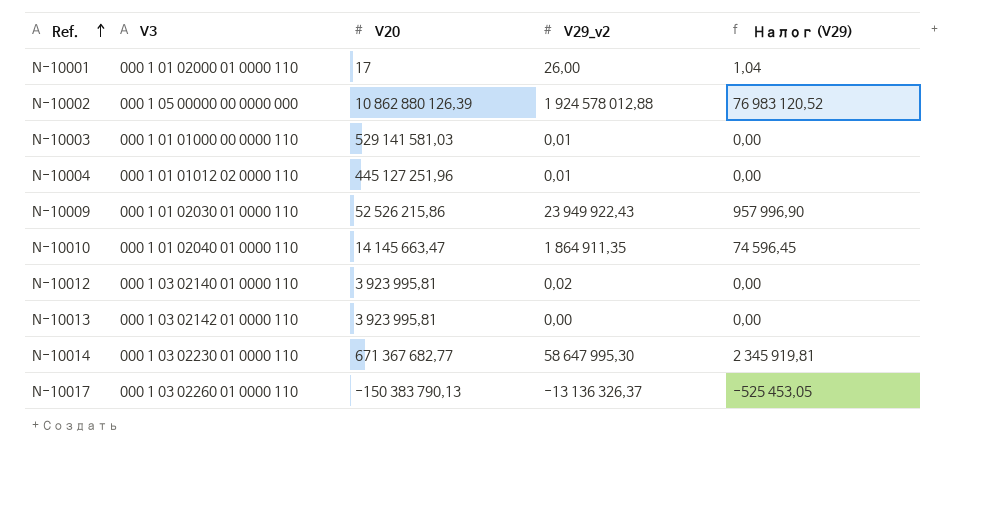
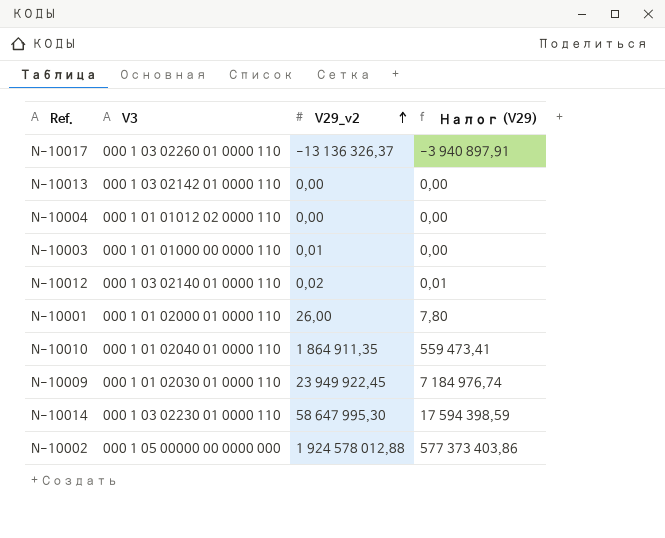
row order: Ref. ascending -> V29_v2 ascending
column V20 | position: 3 -> none
column Налог (V29) | formula: [V29_v2] * 0,04 -> [V29_v2] * 0,3
N-10004 | V29_v2: 0,01 -> 0,00
N-10009 | V29_v2: 23 949 922,43 -> 23 949 922,45

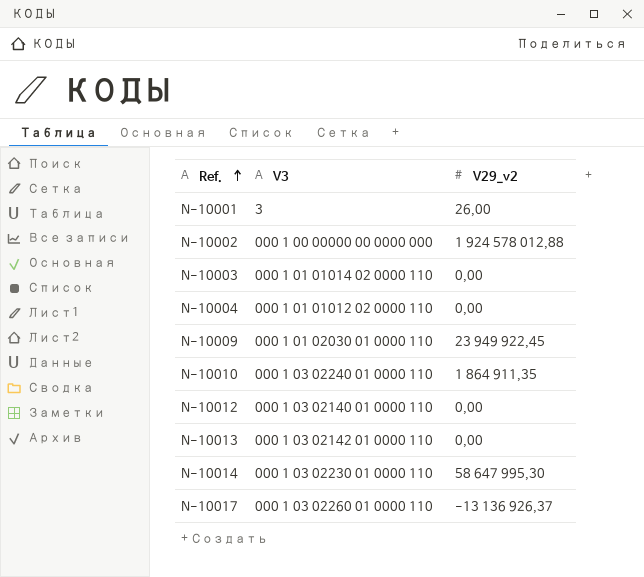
row order: V29_v2 ascending -> Ref. ascending
column Налог (V29) | formula: [V29_v2] * 0,3 -> none
N-10001 | V3: 000 1 01 02000 01 0000 110 -> 3
N-10002 | V3: 000 1 05 00000 00 0000 000 -> 000 1 00 00000 00 0000 000
N-10003 | V3: 000 1 01 01000 00 0000 110 -> 000 1 01 01014 02 0000 110
N-10003 | V29_v2: 0,01 -> 0,00
N-10010 | V3: 000 1 01 02040 01 0000 110 -> 000 1 03 02240 01 0000 110
N-10012 | V29_v2: 0,02 -> 0,00
N-10017 | V29_v2: -13 136 326,37 -> -13 136 926,37

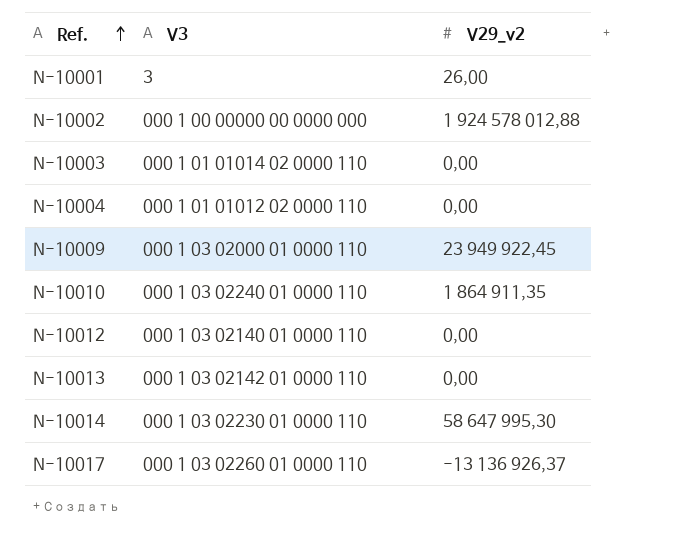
N-10009 | V3: 000 1 01 02030 01 0000 110 -> 000 1 03 02000 01 0000 110

